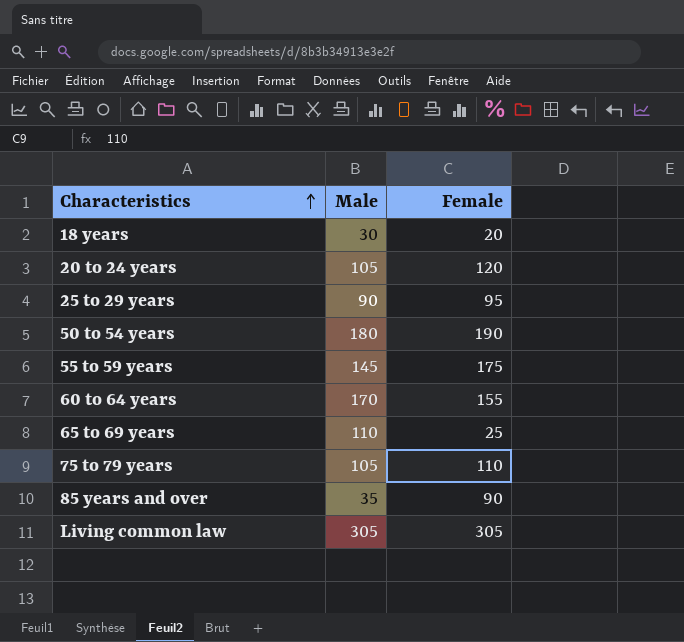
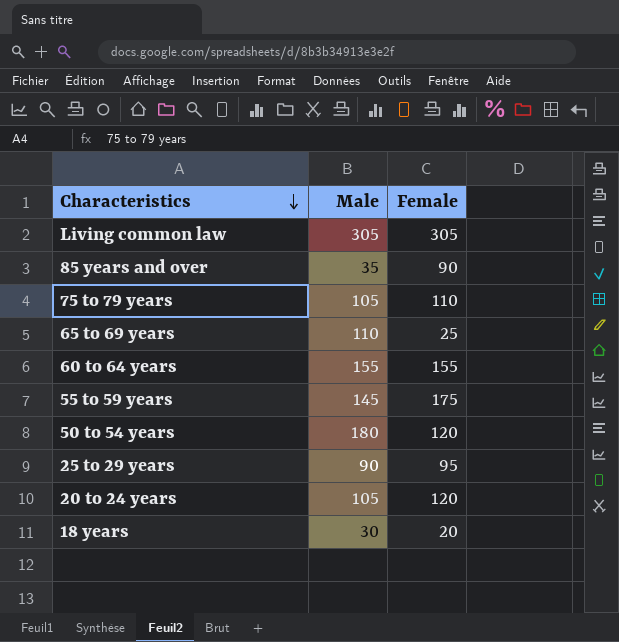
row order: Characteristics ascending -> Characteristics descending
60 to 64 years | Male: 170 -> 155
50 to 54 years | Female: 190 -> 120

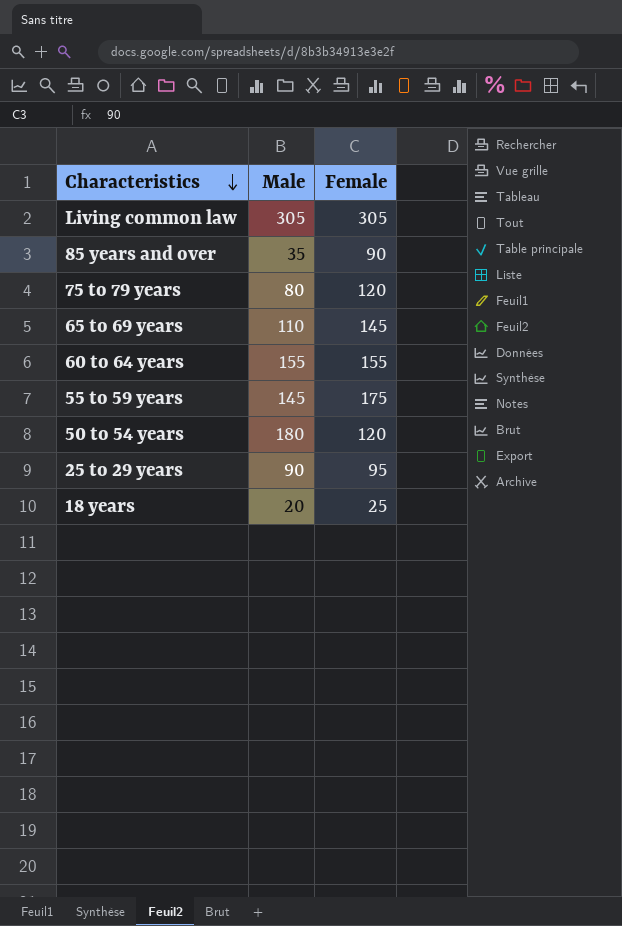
row 20 to 24 years: 105 | 120 -> none
75 to 79 years | Male: 105 -> 80
75 to 79 years | Female: 110 -> 120
65 to 69 years | Female: 25 -> 145
18 years | Male: 30 -> 20
18 years | Female: 20 -> 25

